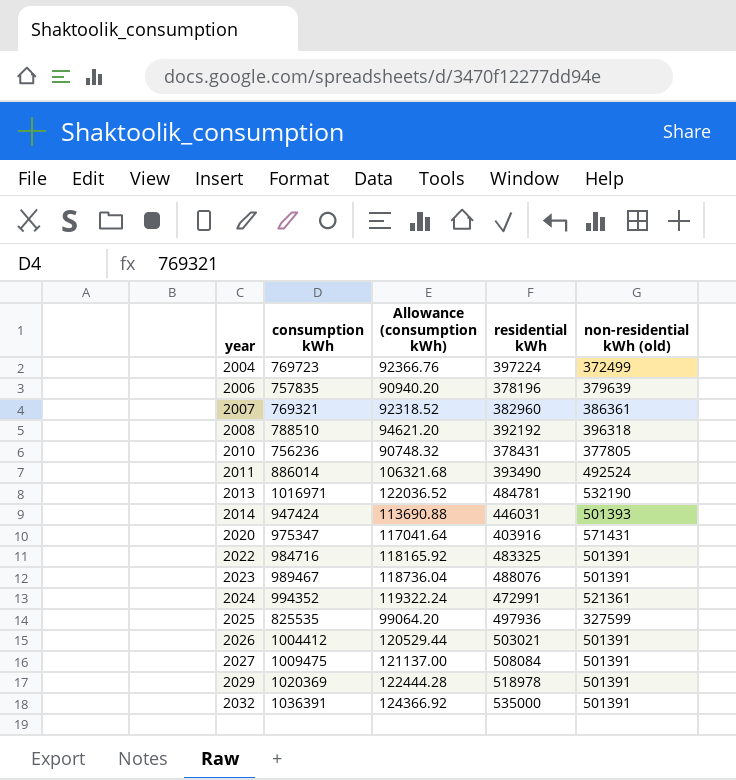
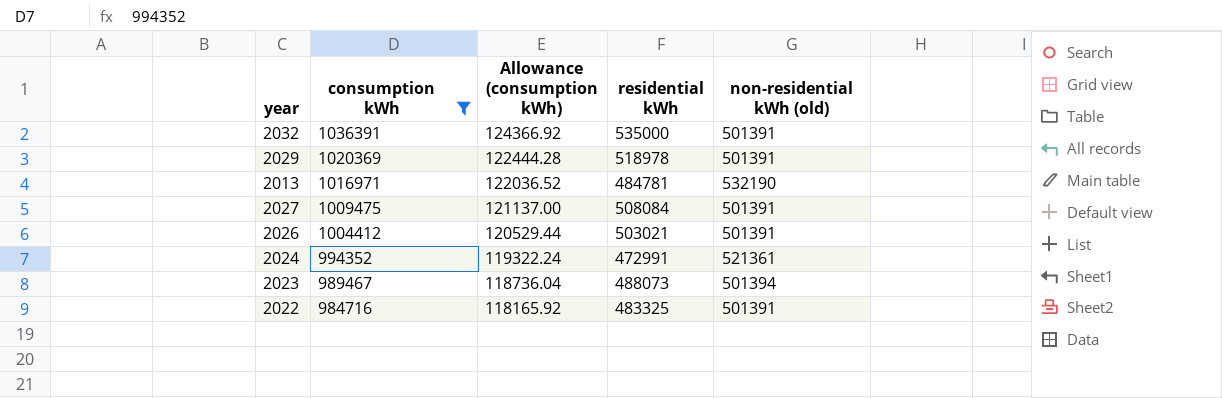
filter: none -> consumption kWh >= 984716
row order: year ascending -> consumption kWh descending
2023 | residential kWh: 488076 -> 488073
2023 | non-residential kWh (old): 501391 -> 501394

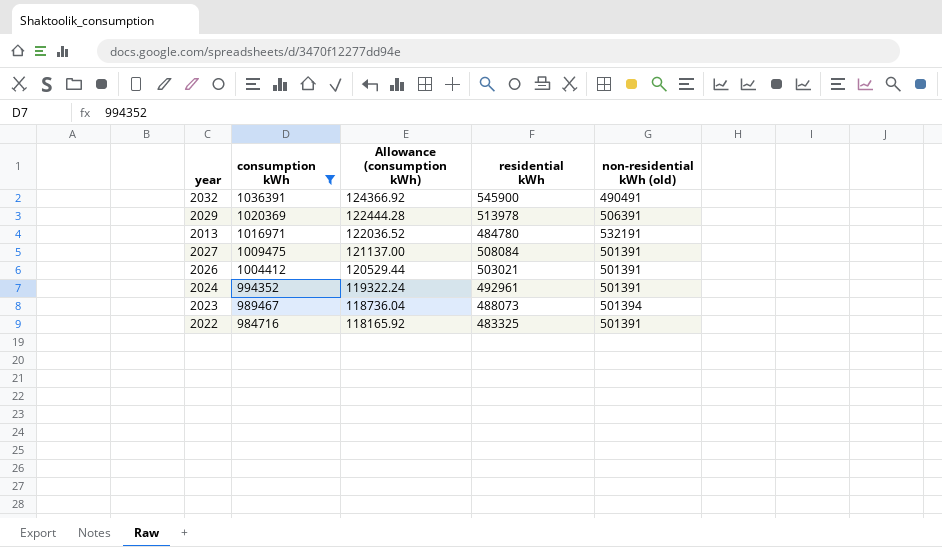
2032 | residential kWh: 535000 -> 545900
2032 | non-residential kWh (old): 501391 -> 490491
2029 | residential kWh: 518978 -> 513978
2029 | non-residential kWh (old): 501391 -> 506391
2013 | residential kWh: 484781 -> 484780
2013 | non-residential kWh (old): 532190 -> 532191
2024 | residential kWh: 472991 -> 492961
2024 | non-residential kWh (old): 521361 -> 501391

